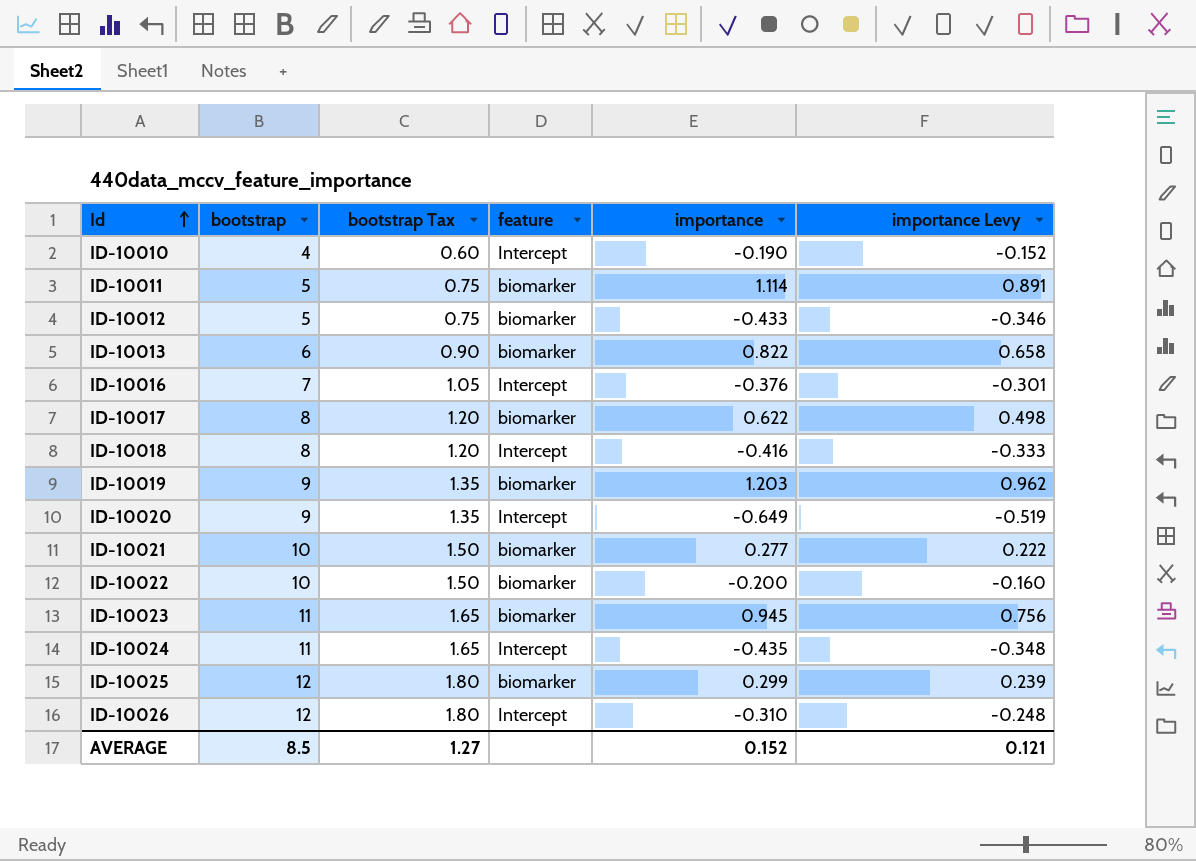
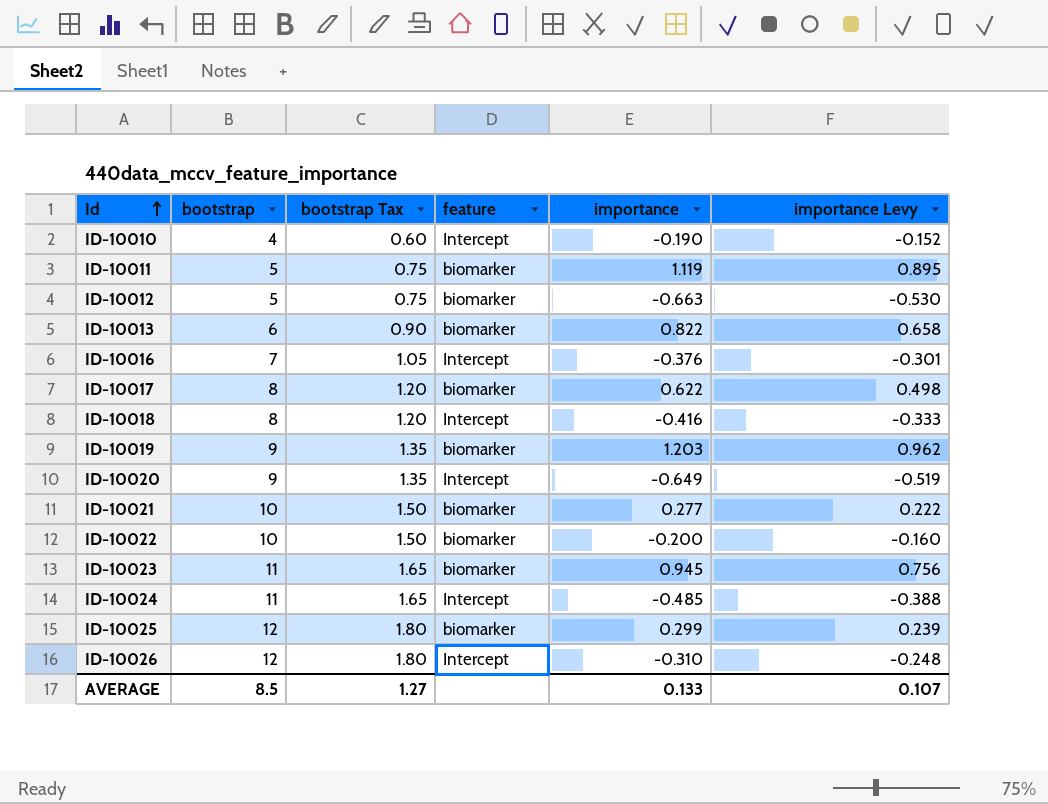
ID-10011 | importance: 1.114 -> 1.119
ID-10011 | importance Levy: 0.891 -> 0.895
ID-10012 | importance: -0.433 -> -0.663
ID-10012 | importance Levy: -0.346 -> -0.530
ID-10024 | importance: -0.435 -> -0.485
ID-10024 | importance Levy: -0.348 -> -0.388
AVERAGE | importance: 0.152 -> 0.133
AVERAGE | importance Levy: 0.121 -> 0.107

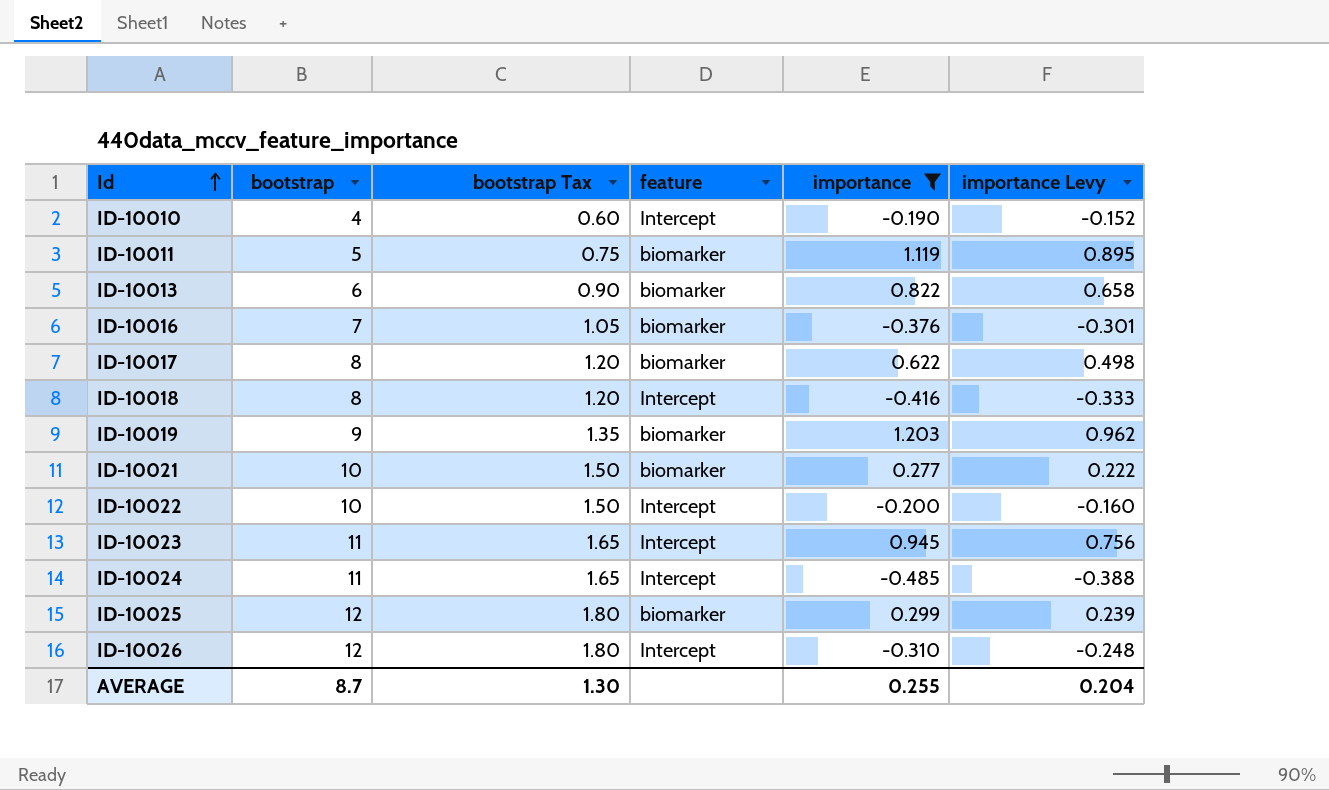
filter: none -> importance >= -0.485
ID-10016 | feature: Intercept -> biomarker
ID-10022 | feature: biomarker -> Intercept
ID-10023 | feature: biomarker -> Intercept
AVERAGE | bootstrap: 8.5 -> 8.7
AVERAGE | bootstrap Tax: 1.27 -> 1.30
AVERAGE | importance: 0.133 -> 0.255
AVERAGE | importance Levy: 0.107 -> 0.204

